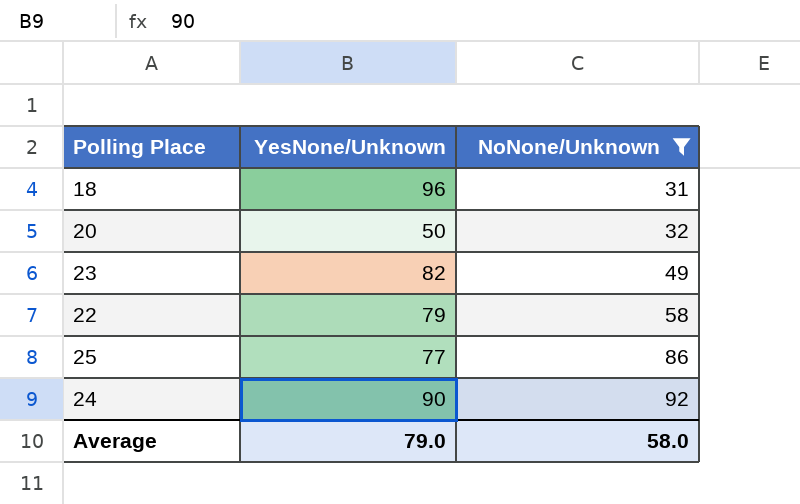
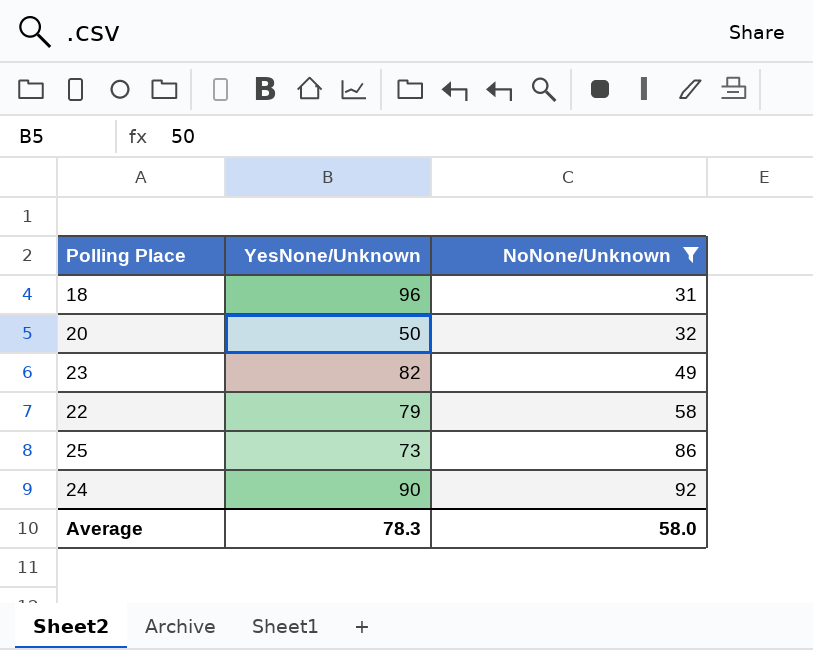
25 | YesNone/Unknown: 77 -> 73
Average | YesNone/Unknown: 79.0 -> 78.3

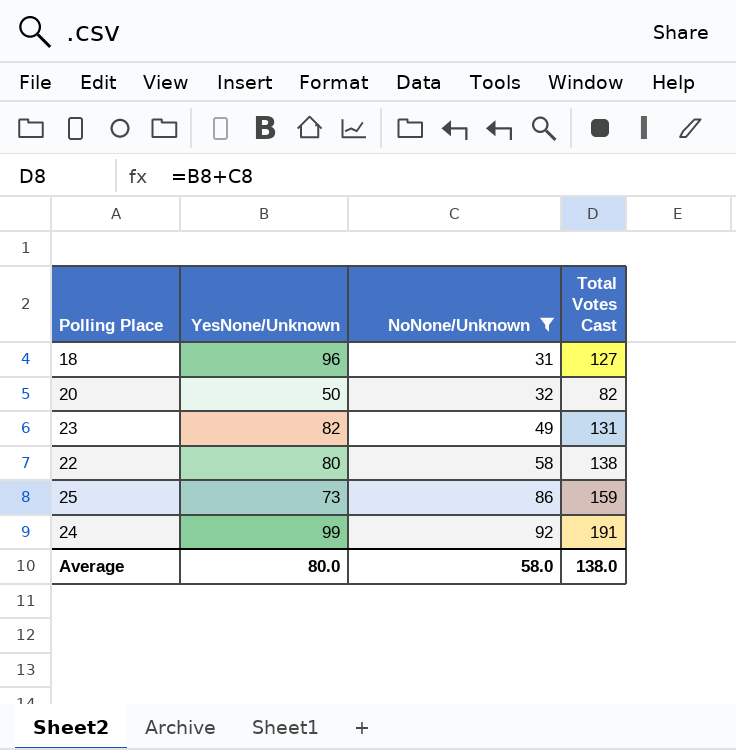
column Total Votes Cast | formula: none -> [YesNone/Unknown] + [NoNone/Unknown]
22 | YesNone/Unknown: 79 -> 80
24 | YesNone/Unknown: 90 -> 99
Average | YesNone/Unknown: 78.3 -> 80.0

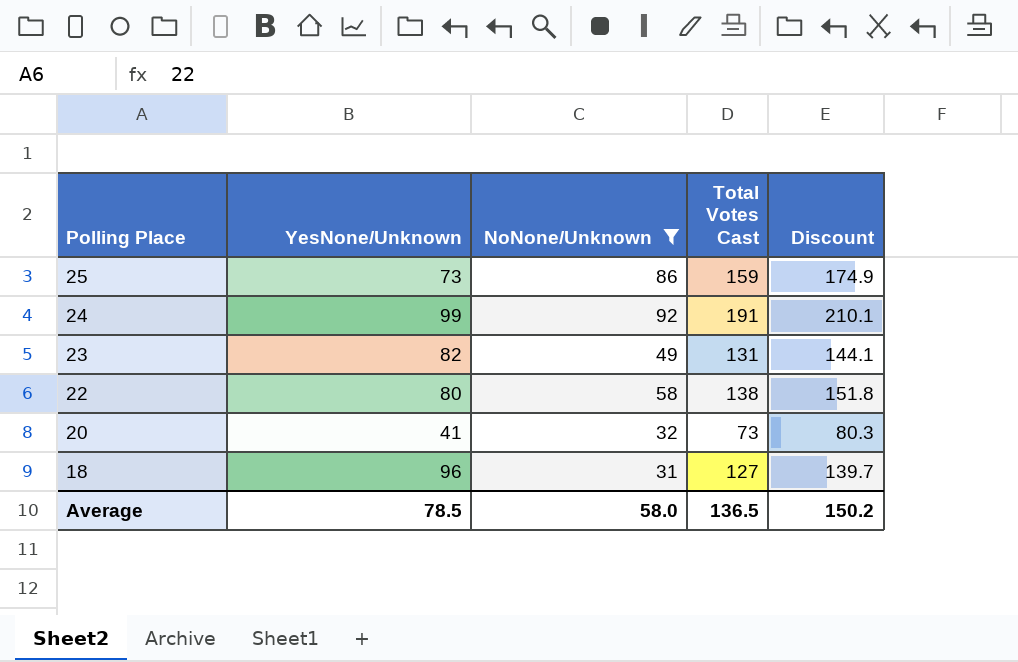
row order: NoNone/Unknown ascending -> Polling Place descending
column Discount | formula: none -> [Total Votes Cast] * 1.1
20 | YesNone/Unknown: 50 -> 41
20 | Total Votes Cast: 82 -> 73
Average | YesNone/Unknown: 80.0 -> 78.5
Average | Total Votes Cast: 138.0 -> 136.5

